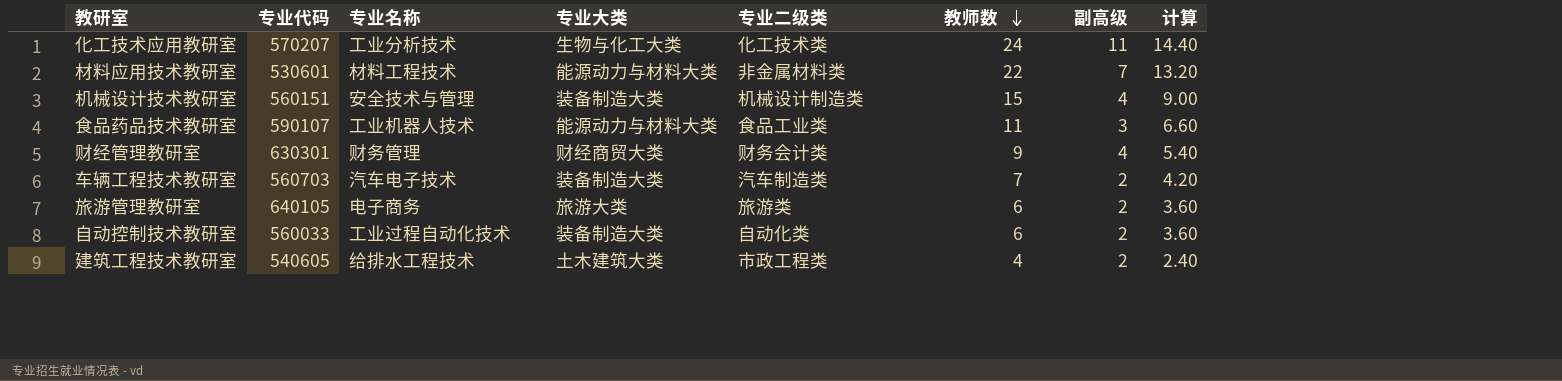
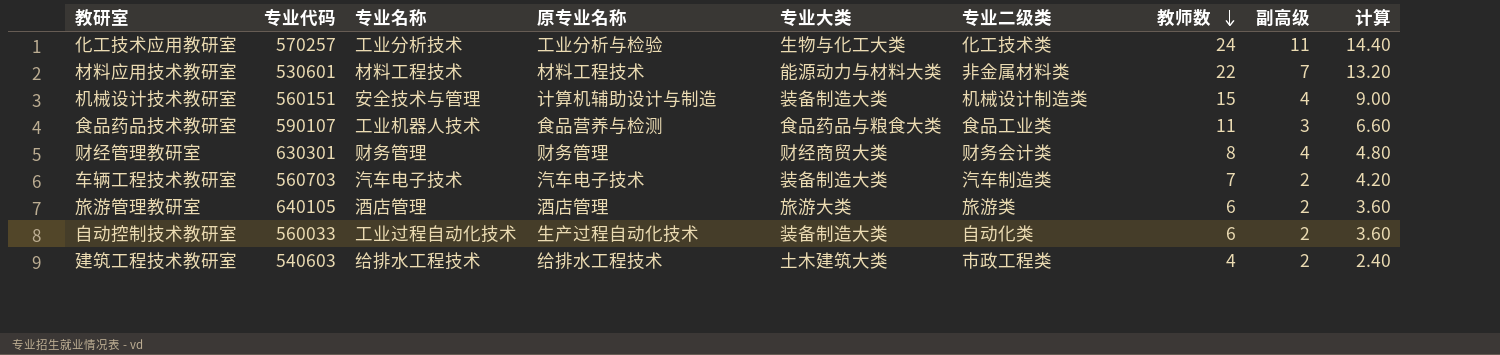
column 原专业名称 | position: none -> 4
化工技术应用教研室 | 专业代码: 570207 -> 570257
食品药品技术教研室 | 专业大类: 能源动力与材料大类 -> 食品药品与粮食大类
财经管理教研室 | 教师数: 9 -> 8
财经管理教研室 | 计算: 5.40 -> 4.80
旅游管理教研室 | 专业名称: 电子商务 -> 酒店管理
建筑工程技术教研室 | 专业代码: 540605 -> 540603

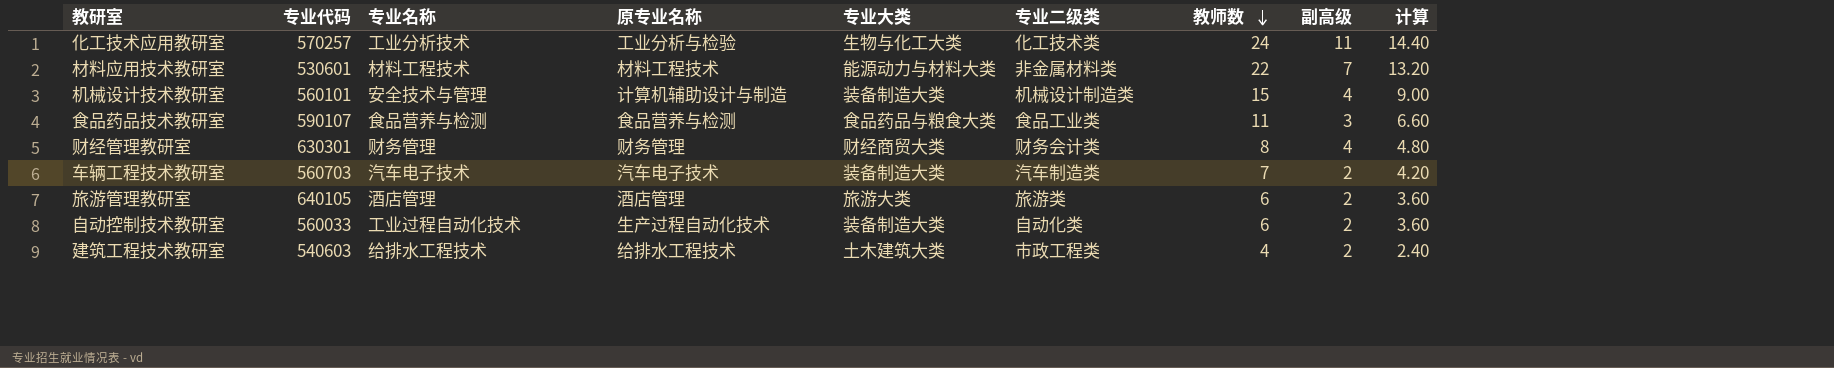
机械设计技术教研室 | 专业代码: 560151 -> 560101
食品药品技术教研室 | 专业名称: 工业机器人技术 -> 食品营养与检测

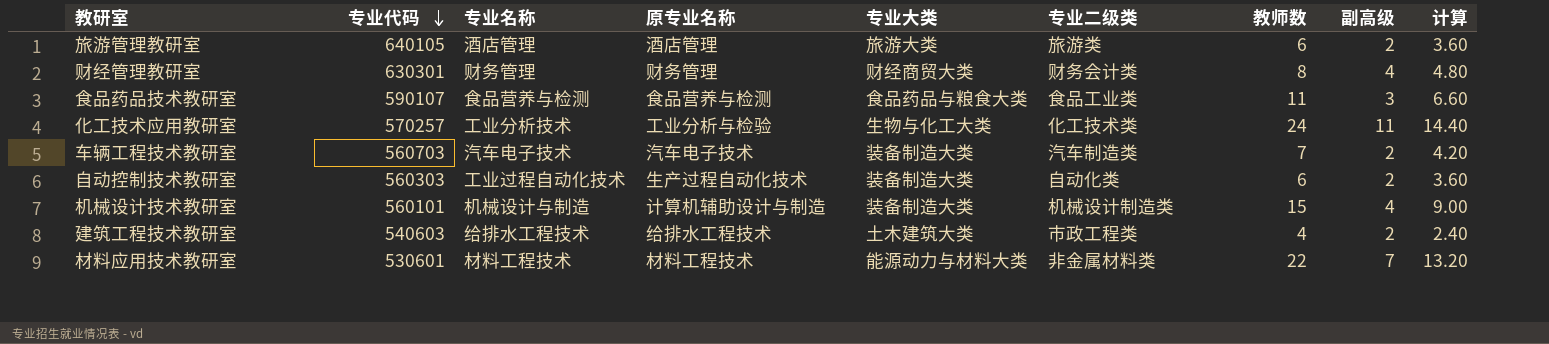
row order: 教师数 descending -> 专业代码 descending
自动控制技术教研室 | 专业代码: 560033 -> 560303
机械设计技术教研室 | 专业名称: 安全技术与管理 -> 机械设计与制造

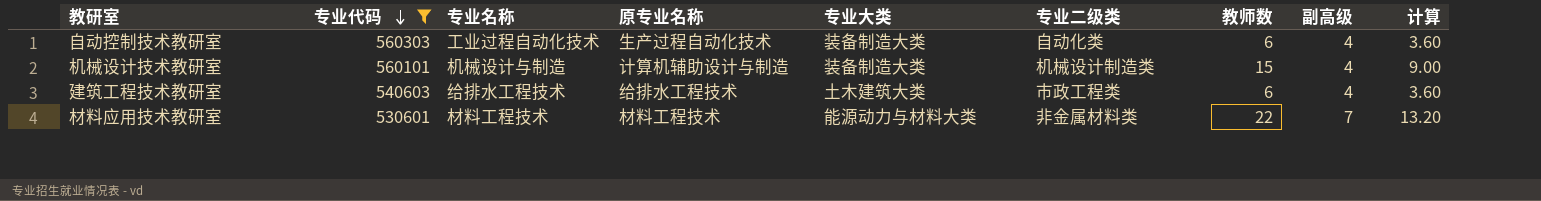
filter: none -> 专业代码 <= 560303
自动控制技术教研室 | 副高级: 2 -> 4
建筑工程技术教研室 | 教师数: 4 -> 6
建筑工程技术教研室 | 副高级: 2 -> 4
建筑工程技术教研室 | 计算: 2.40 -> 3.60

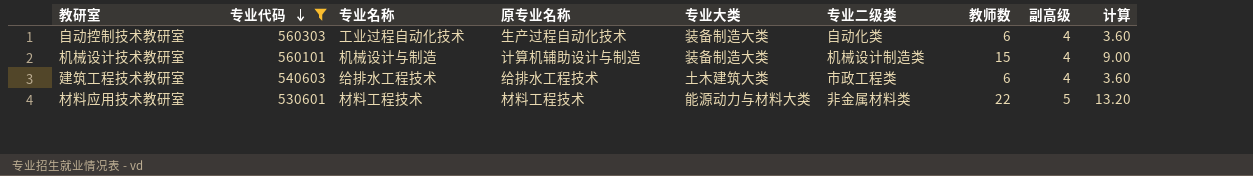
材料应用技术教研室 | 副高级: 7 -> 5

